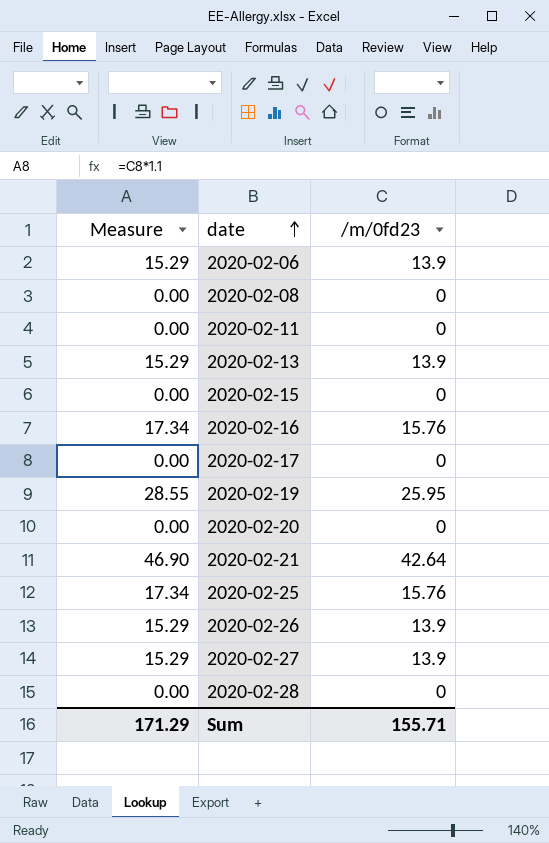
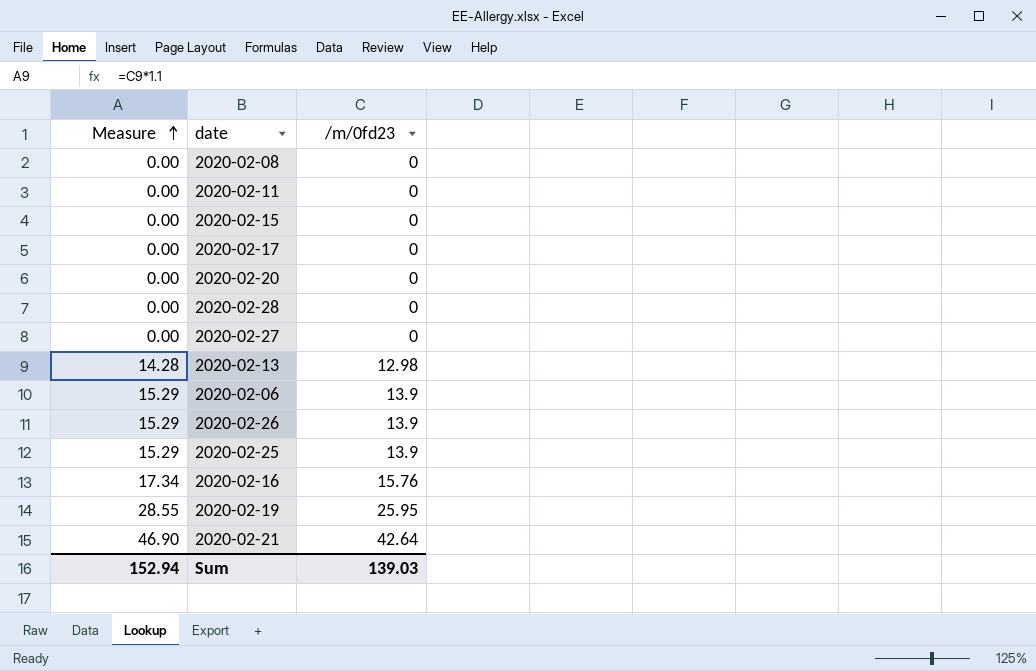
row order: date ascending -> Measure ascending
2020-02-27 | Measure: 15.29 -> 0.00
2020-02-27 | /m/0fd23: 13.9 -> 0
2020-02-13 | Measure: 15.29 -> 14.28
2020-02-13 | /m/0fd23: 13.9 -> 12.98
2020-02-25 | Measure: 17.34 -> 15.29
2020-02-25 | /m/0fd23: 15.76 -> 13.9
Sum | Measure: 171.29 -> 152.94
Sum | /m/0fd23: 155.71 -> 139.03

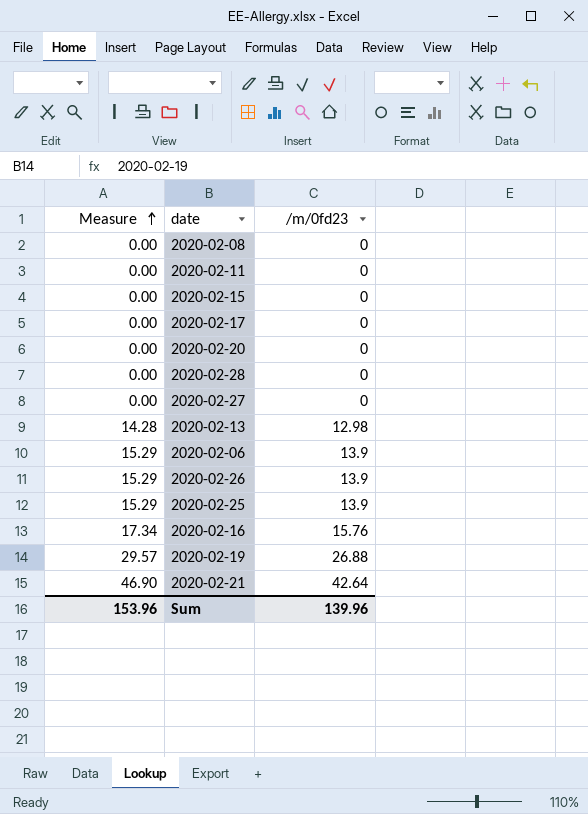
2020-02-19 | Measure: 28.55 -> 29.57
2020-02-19 | /m/0fd23: 25.95 -> 26.88
Sum | Measure: 152.94 -> 153.96
Sum | /m/0fd23: 139.03 -> 139.96

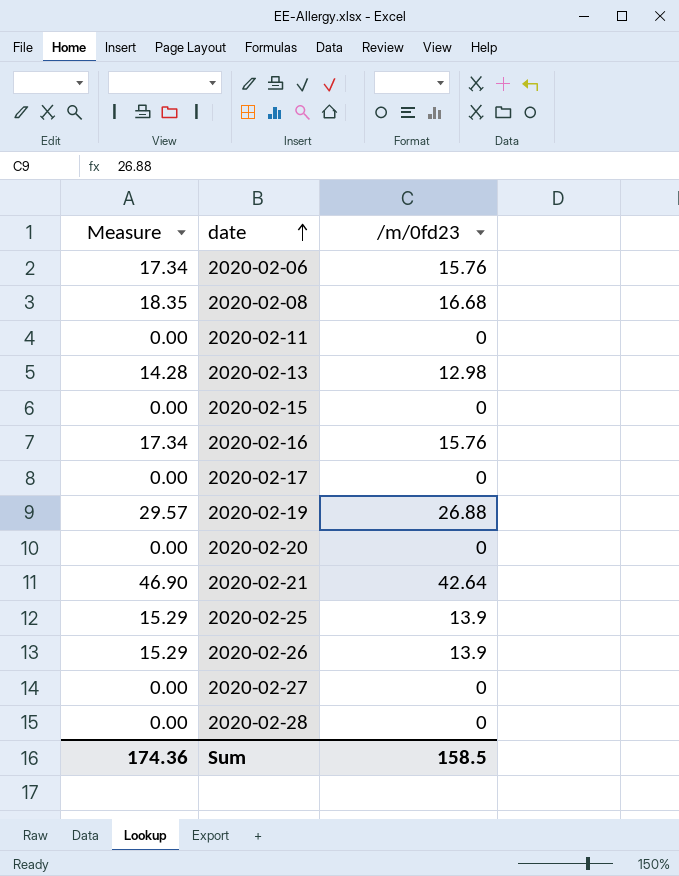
row order: Measure ascending -> date ascending
2020-02-06 | Measure: 15.29 -> 17.34
2020-02-06 | /m/0fd23: 13.9 -> 15.76
2020-02-08 | Measure: 0.00 -> 18.35
2020-02-08 | /m/0fd23: 0 -> 16.68
Sum | Measure: 153.96 -> 174.36
Sum | /m/0fd23: 139.96 -> 158.5

